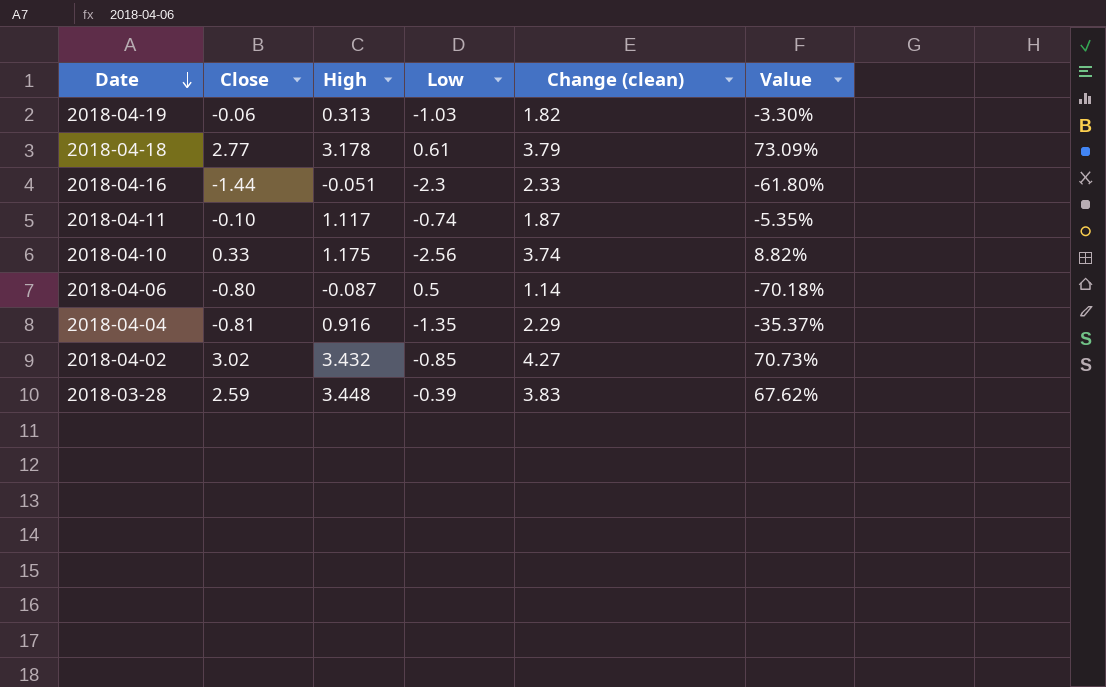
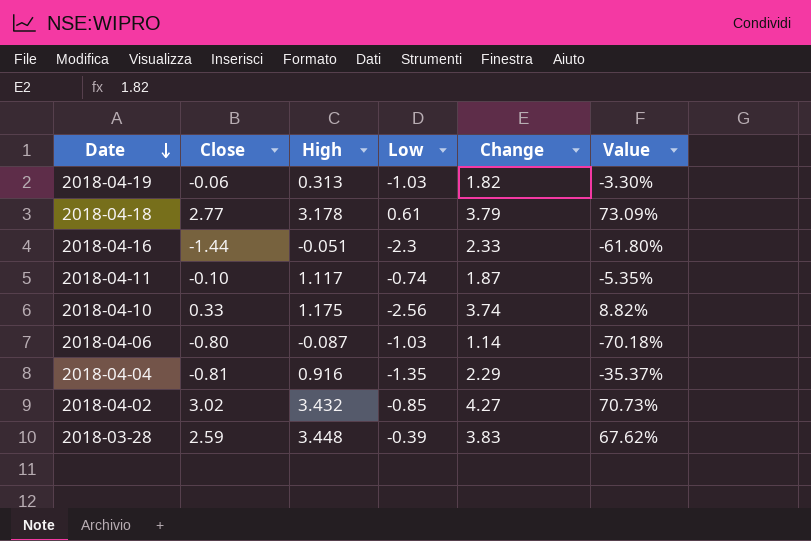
column name: Change (clean) -> Change
2018-04-06 | Low: 0.5 -> -1.03

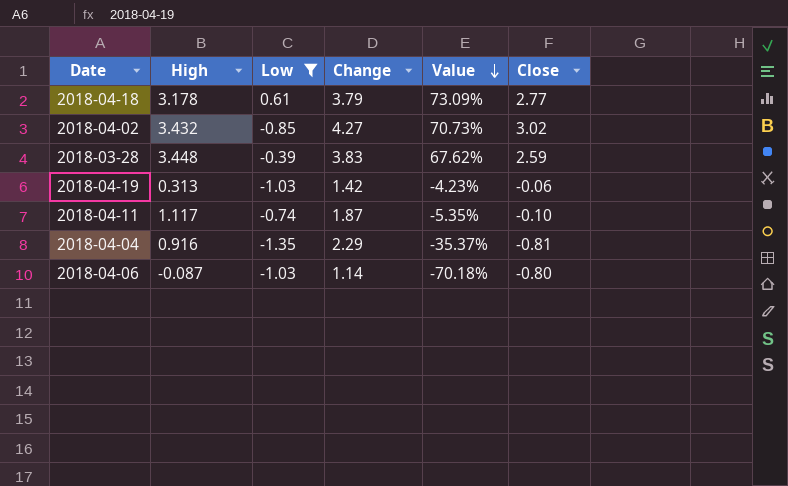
filter: none -> Low >= -1.35
row order: Date descending -> Value descending
column Close | position: 2 -> 6
2018-04-19 | Change: 1.82 -> 1.42
2018-04-19 | Value: -3.30% -> -4.23%

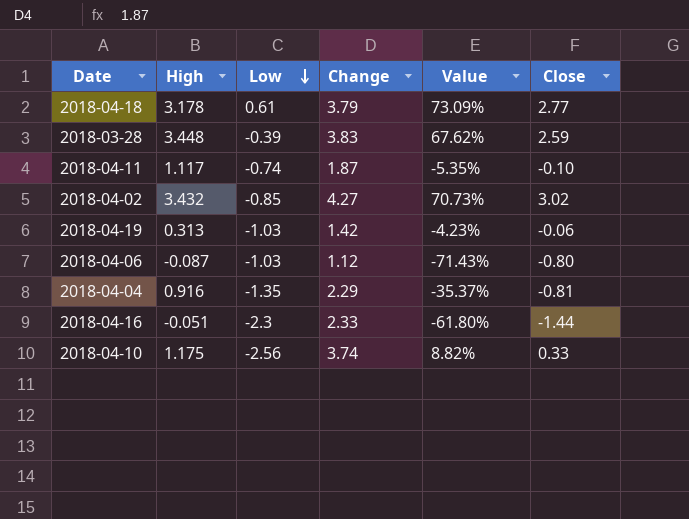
filter: Low >= -1.35 -> none
row order: Value descending -> Low descending
2018-04-06 | Change: 1.14 -> 1.12
2018-04-06 | Value: -70.18% -> -71.43%

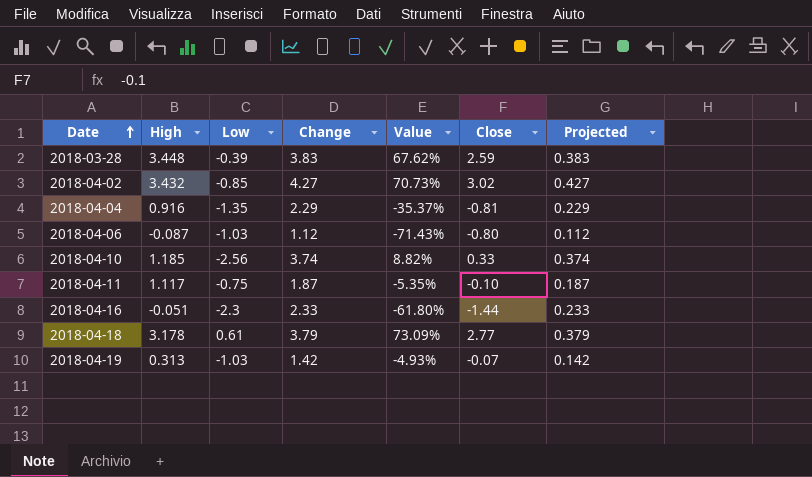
row order: Low descending -> Date ascending
column Projected | formula: none -> [Change] * 0.1
2018-04-10 | High: 1.175 -> 1.185
2018-04-11 | Low: -0.74 -> -0.75
2018-04-19 | Value: -4.23% -> -4.93%
2018-04-19 | Close: -0.06 -> -0.07

